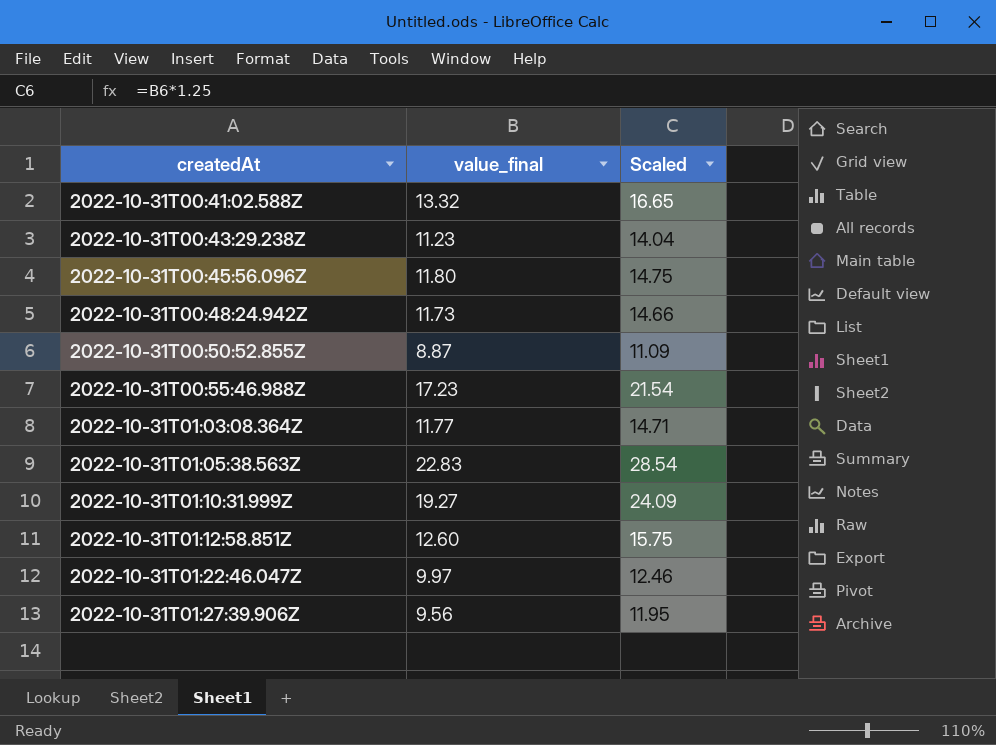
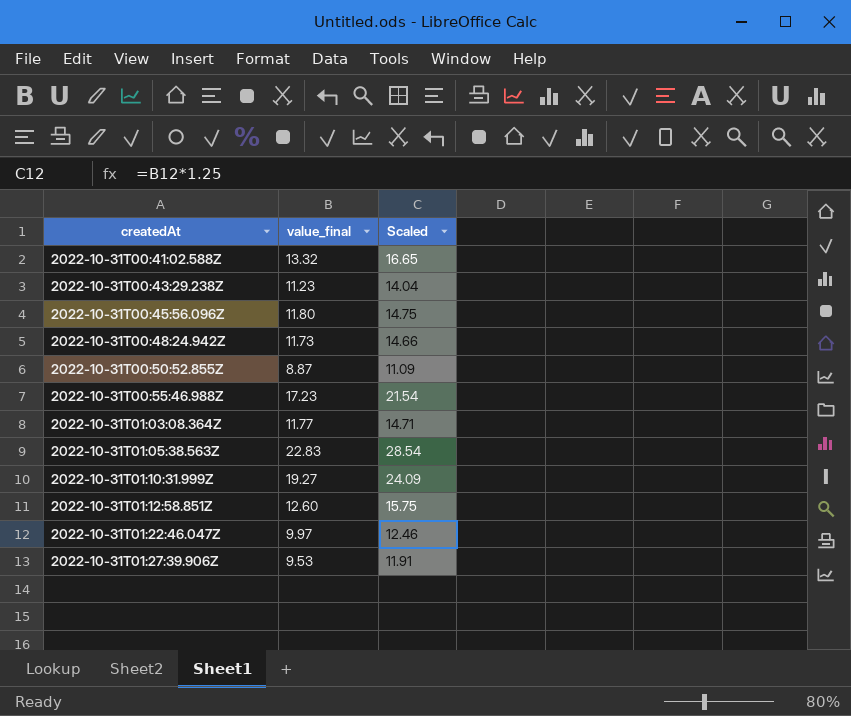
2022-10-31T01:27:39.906Z | value_final: 9.56 -> 9.53
2022-10-31T01:27:39.906Z | Scaled: 11.95 -> 11.91

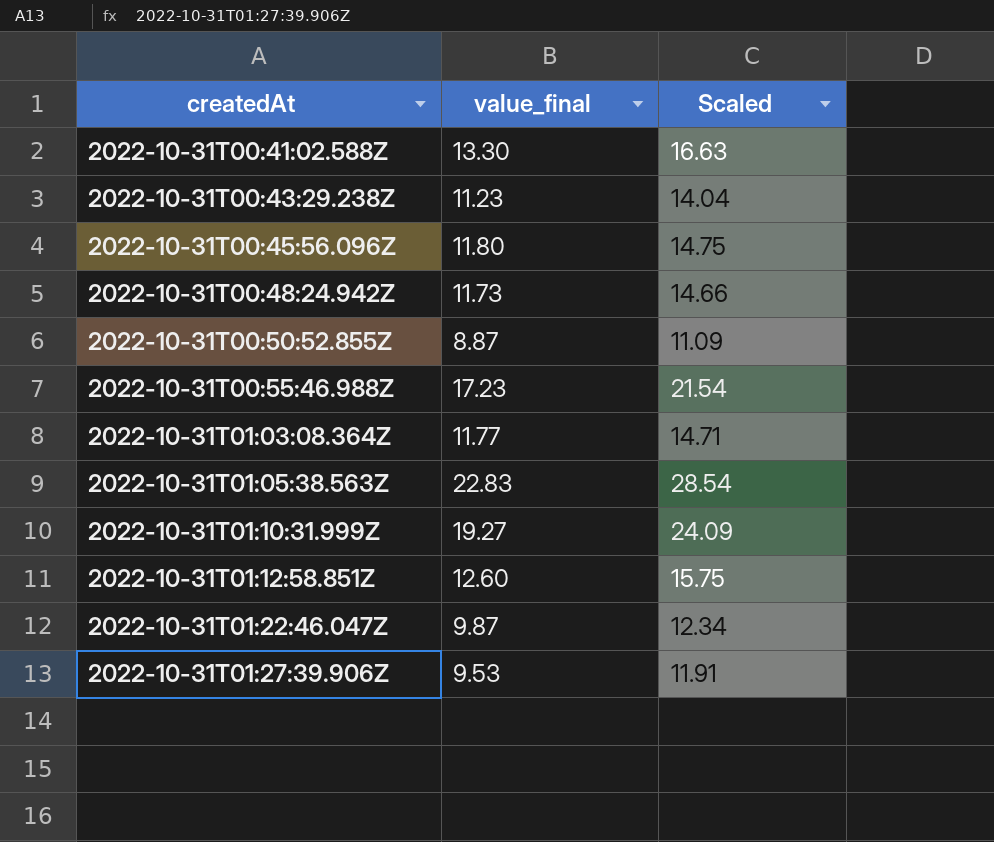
2022-10-31T00:41:02.588Z | value_final: 13.32 -> 13.30
2022-10-31T00:41:02.588Z | Scaled: 16.65 -> 16.63
2022-10-31T01:22:46.047Z | value_final: 9.97 -> 9.87
2022-10-31T01:22:46.047Z | Scaled: 12.46 -> 12.34

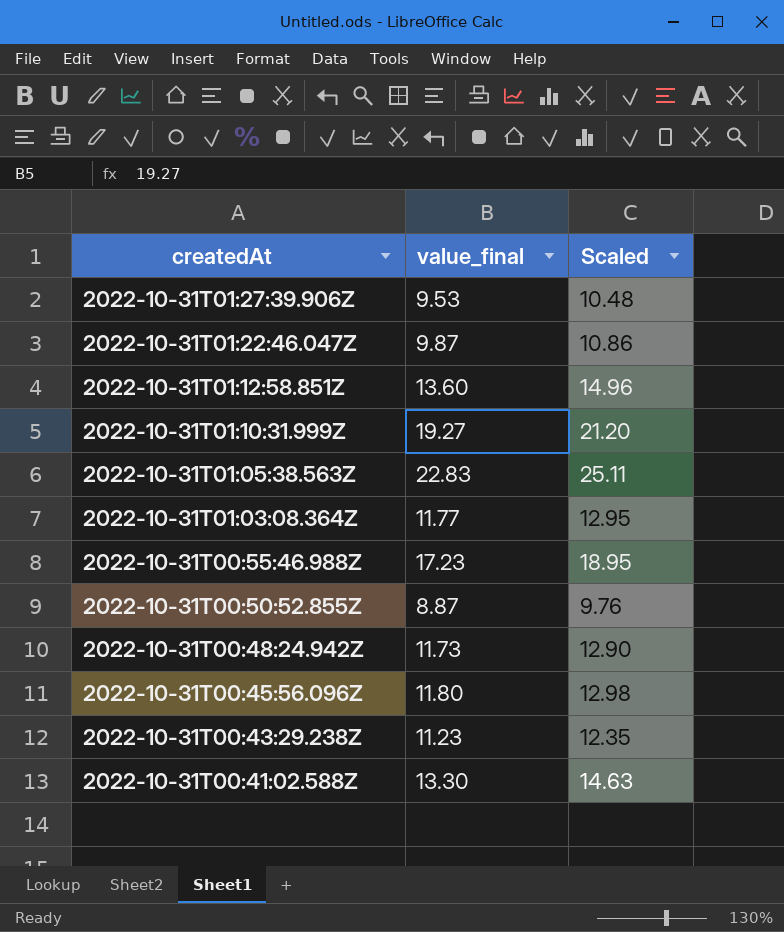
row order: createdAt ascending -> createdAt descending
column Scaled | formula: [value_final] * 1.25 -> [value_final] * 1.1
2022-10-31T01:12:58.851Z | value_final: 12.60 -> 13.60

